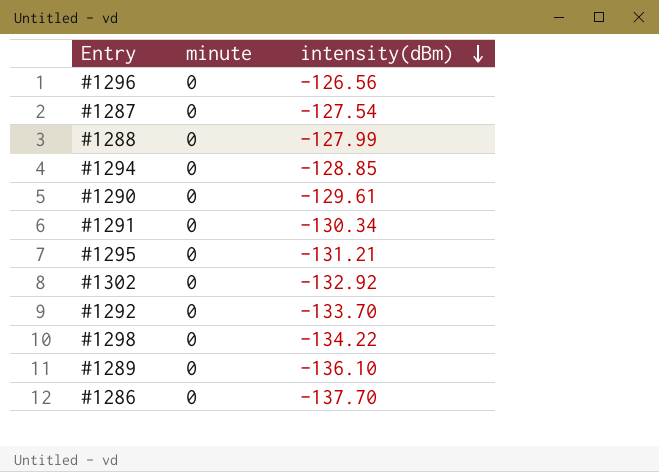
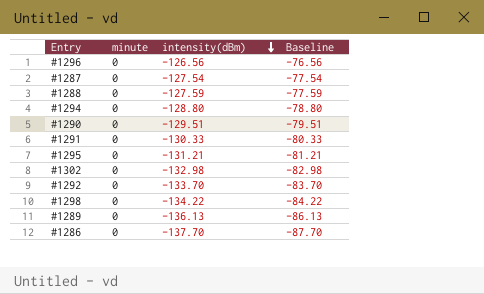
column Baseline | formula: none -> [intensity(dBm)] + 50
#1288 | intensity(dBm): -127.99 -> -127.59
#1294 | intensity(dBm): -128.85 -> -128.80
#1290 | intensity(dBm): -129.61 -> -129.51
#1291 | intensity(dBm): -130.34 -> -130.33
#1302 | intensity(dBm): -132.92 -> -132.98
#1289 | intensity(dBm): -136.10 -> -136.13

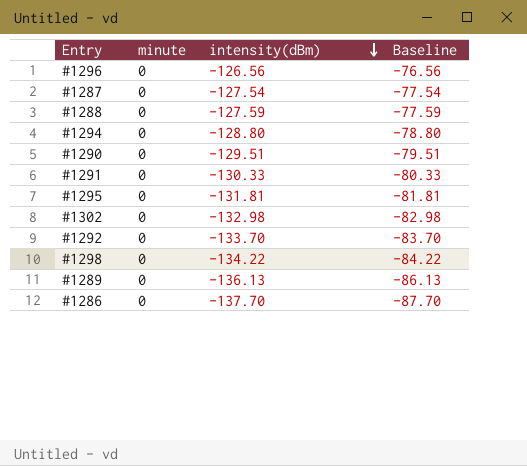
#1295 | intensity(dBm): -131.21 -> -131.81
#1295 | Baseline: -81.21 -> -81.81

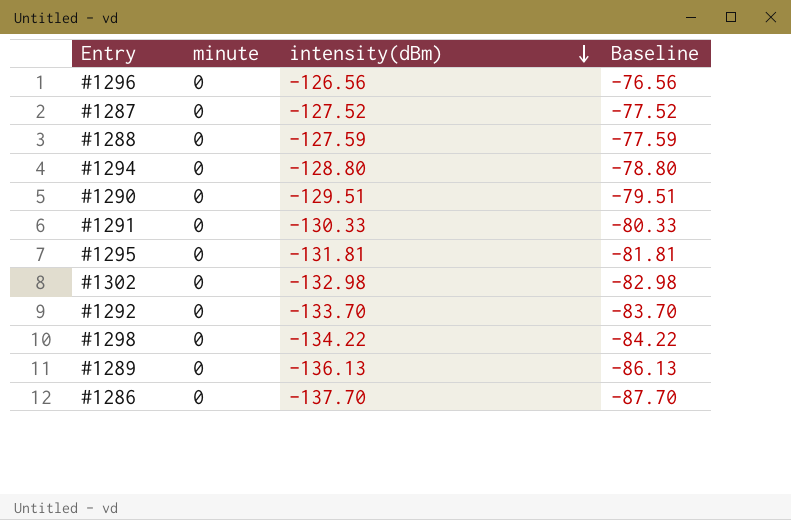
#1287 | intensity(dBm): -127.54 -> -127.52
#1287 | Baseline: -77.54 -> -77.52

